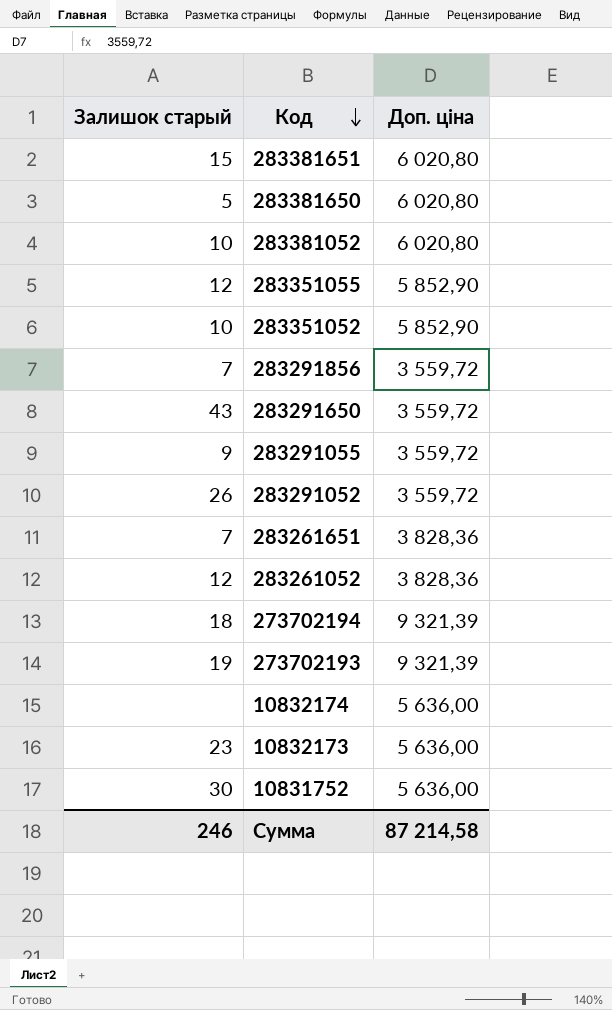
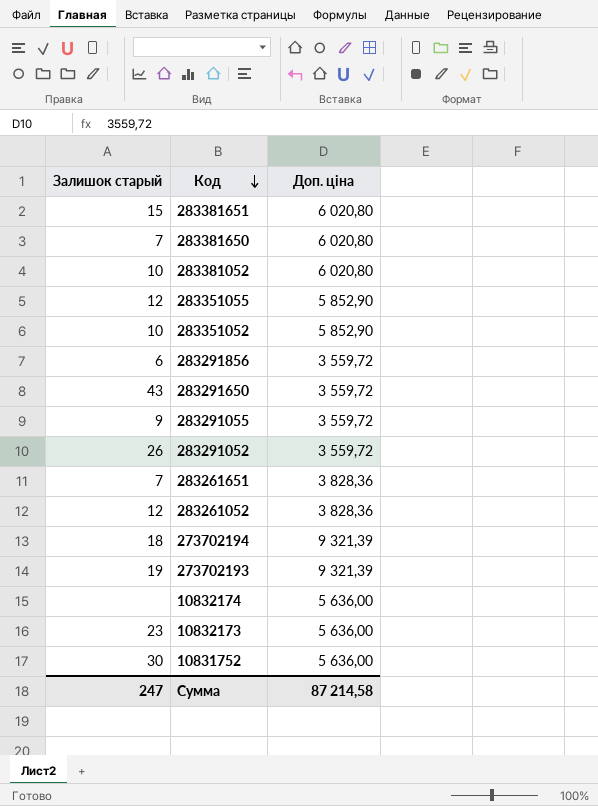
283381650 | Залишок старый: 5 -> 7
283291856 | Залишок старый: 7 -> 6
Сумма | Залишок старый: 246 -> 247

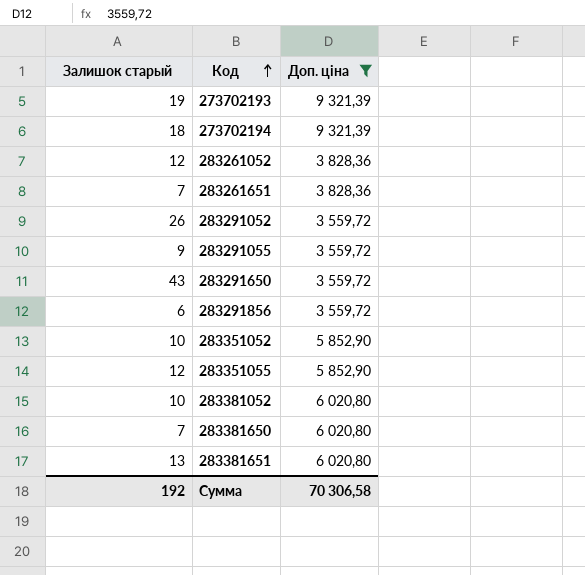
filter: none -> Доп. ціна != 5 636,00
row order: Код descending -> Код ascending
283381651 | Залишок старый: 15 -> 13
Сумма | Залишок старый: 247 -> 192
Сумма | Доп. ціна: 87 214,58 -> 70 306,58

